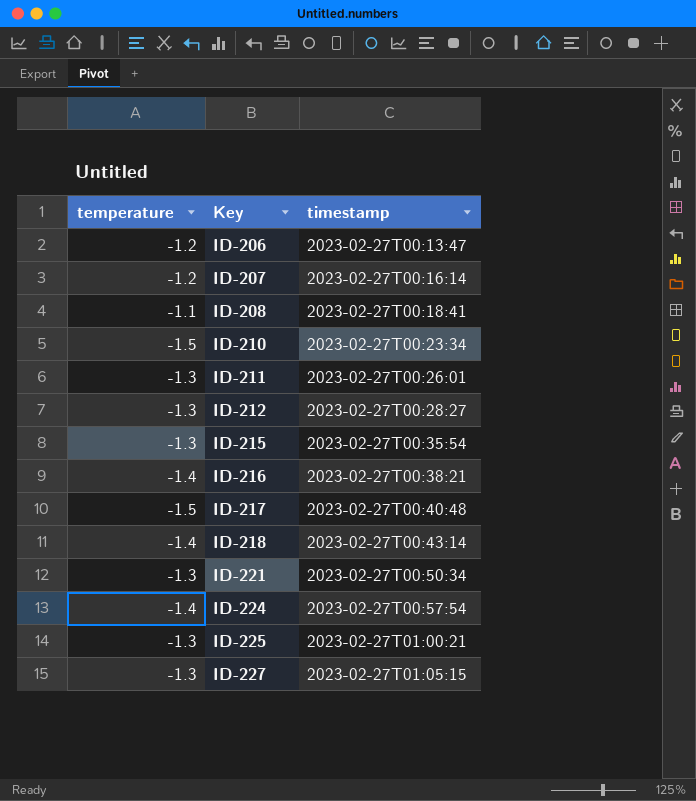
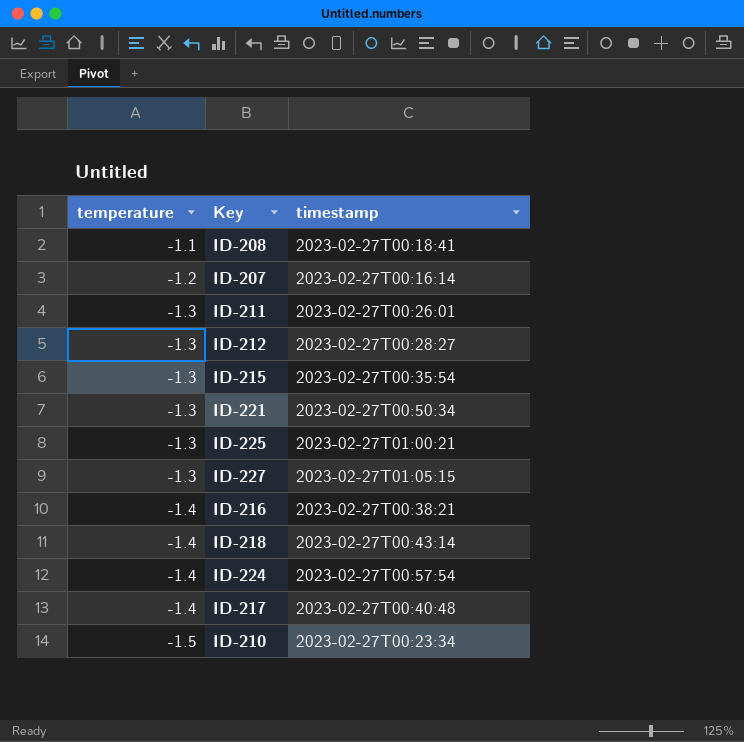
row order: Key ascending -> temperature descending
row ID-206: -1.2 | 2023-02-27T00:13:47 -> none
ID-217 | temperature: -1.5 -> -1.4

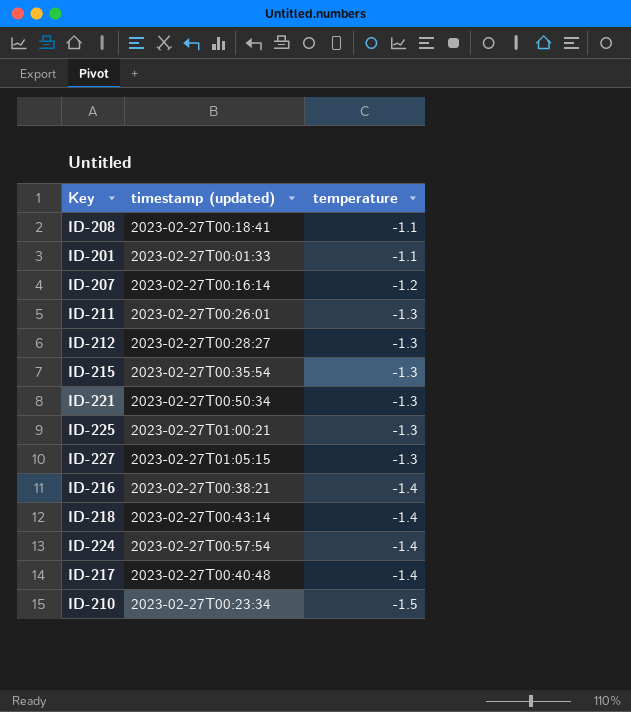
column name: timestamp -> timestamp (updated)
column temperature | position: 1 -> 3
row ID-201: none -> 2023-02-27T00:01:33 | -1.1

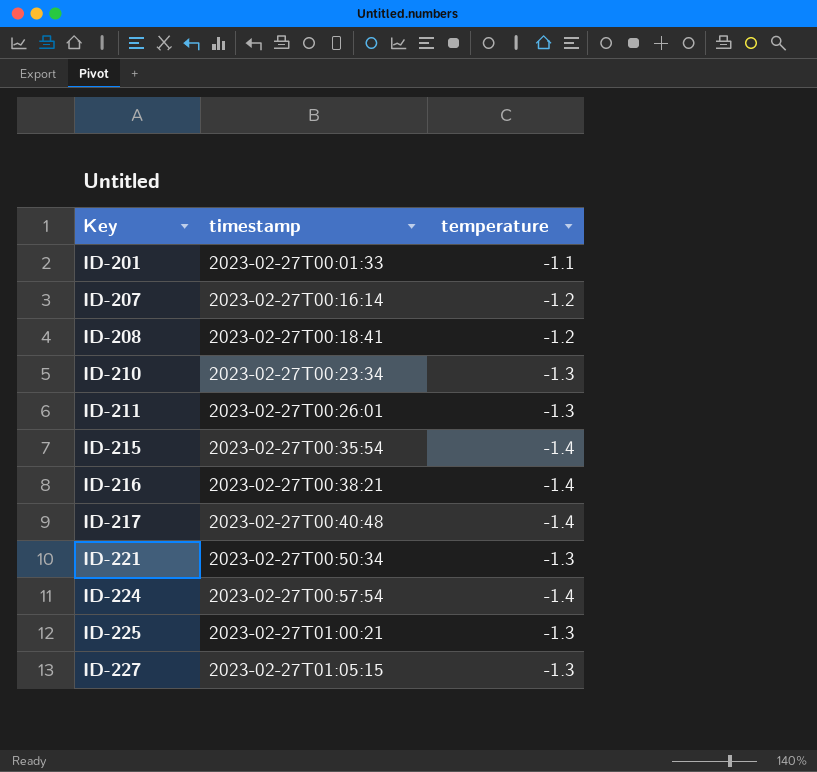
row order: temperature descending -> Key ascending
column name: timestamp (updated) -> timestamp
row ID-212: 2023-02-27T00:28:27 | -1.3 -> none
row ID-218: 2023-02-27T00:43:14 | -1.4 -> none
ID-208 | temperature: -1.1 -> -1.2
ID-210 | temperature: -1.5 -> -1.3
ID-215 | temperature: -1.3 -> -1.4

